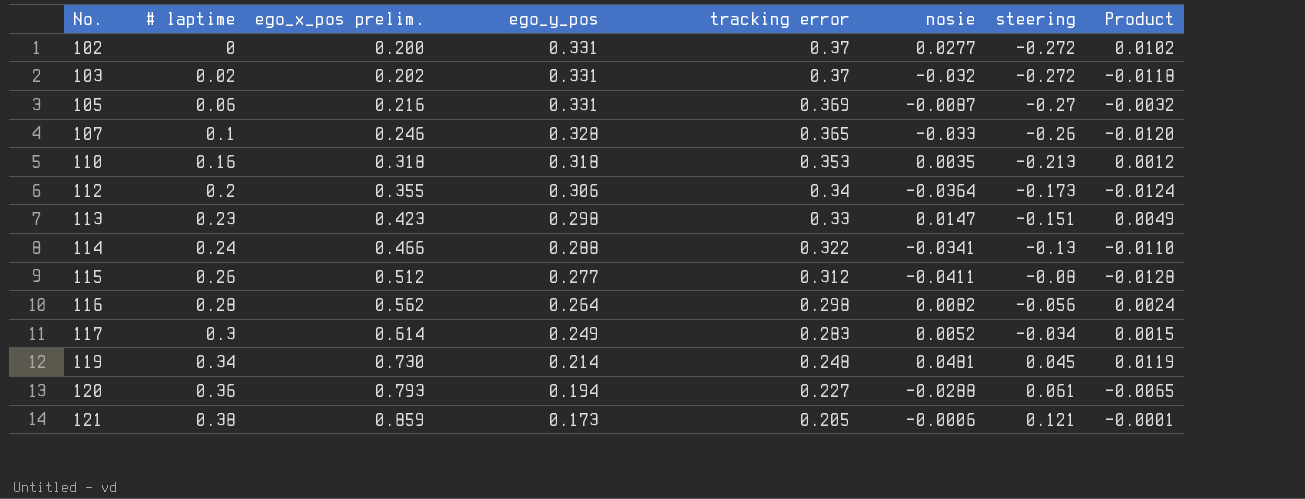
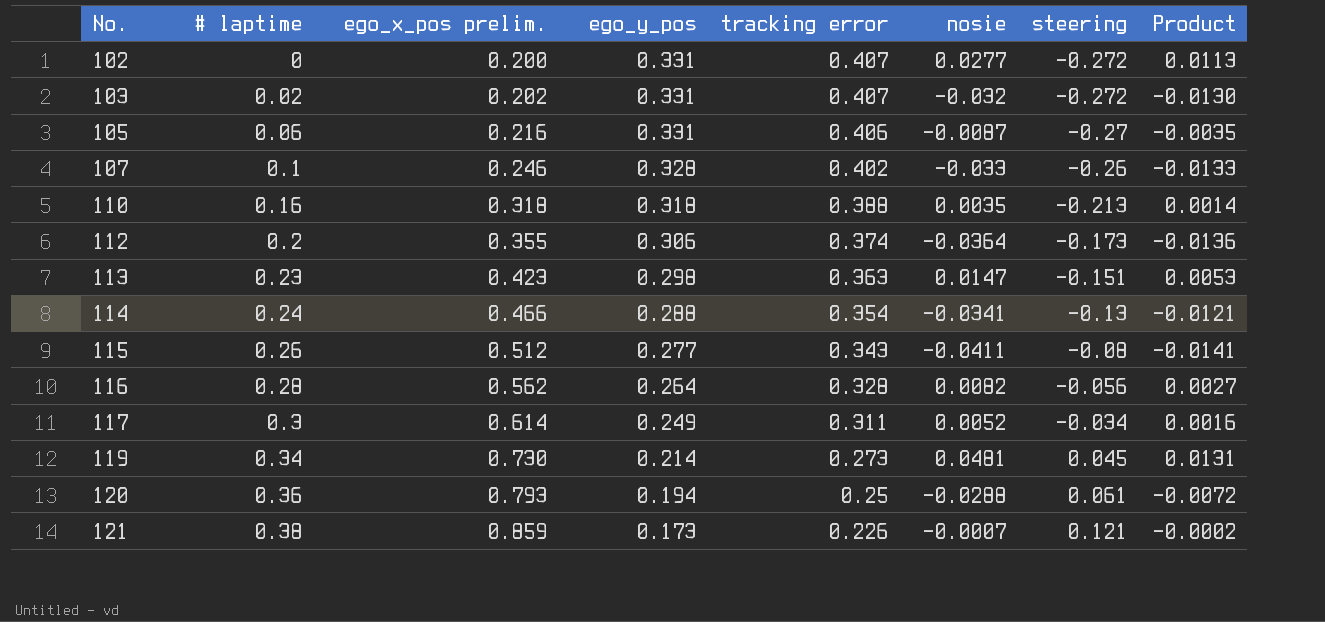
102 | tracking error: 0.37 -> 0.407
102 | Product: 0.0102 -> 0.0113
103 | tracking error: 0.37 -> 0.407
103 | Product: -0.0118 -> -0.0130
105 | tracking error: 0.369 -> 0.406
105 | Product: -0.0032 -> -0.0035
107 | tracking error: 0.365 -> 0.402
107 | Product: -0.0120 -> -0.0133
110 | tracking error: 0.353 -> 0.388
110 | Product: 0.0012 -> 0.0014
112 | tracking error: 0.34 -> 0.374
112 | Product: -0.0124 -> -0.0136
113 | tracking error: 0.33 -> 0.363
113 | Product: 0.0049 -> 0.0053
114 | tracking error: 0.322 -> 0.354
114 | Product: -0.0110 -> -0.0121
115 | tracking error: 0.312 -> 0.343
115 | Product: -0.0128 -> -0.0141
116 | tracking error: 0.298 -> 0.328
116 | Product: 0.0024 -> 0.0027
117 | tracking error: 0.283 -> 0.311
117 | Product: 0.0015 -> 0.0016
119 | tracking error: 0.248 -> 0.273
119 | Product: 0.0119 -> 0.0131
120 | tracking error: 0.227 -> 0.25
120 | Product: -0.0065 -> -0.0072
121 | tracking error: 0.205 -> 0.226
121 | nosie: -0.0006 -> -0.0007
121 | Product: -0.0001 -> -0.0002

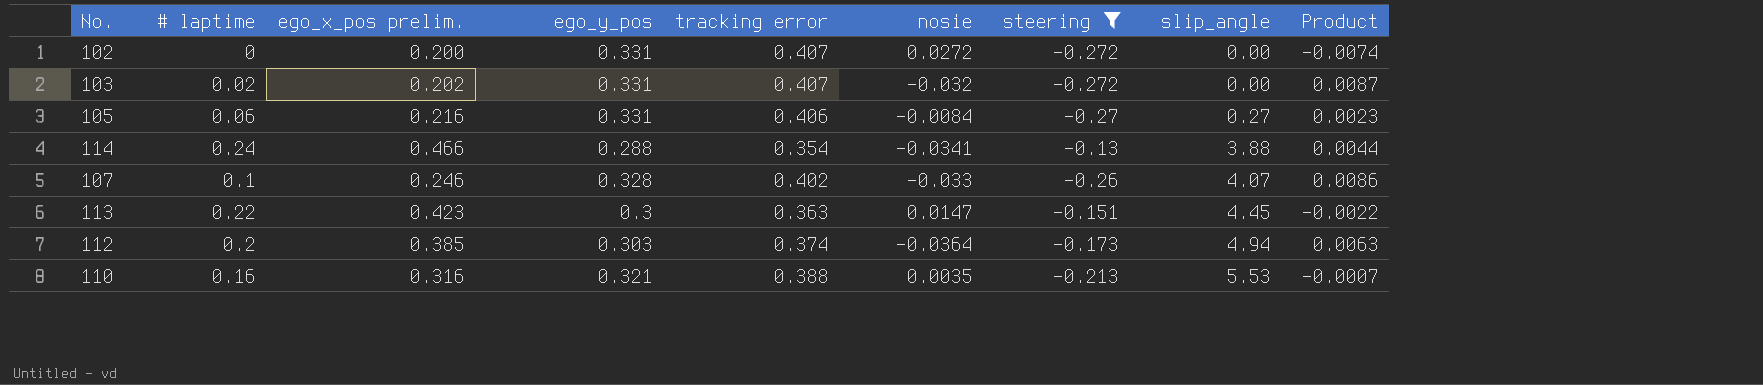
filter: none -> steering <= -0.13
row order: No. ascending -> slip_angle ascending
column slip_angle | position: none -> 8
column Product | formula: [tracking error] * [nosie] -> [nosie] * [steering]
102 | nosie: 0.0277 -> 0.0272
105 | nosie: -0.0087 -> -0.0084
113 | # laptime: 0.23 -> 0.22
113 | ego_y_pos: 0.298 -> 0.3
112 | ego_x_pos prelim.: 0.355 -> 0.385
112 | ego_y_pos: 0.306 -> 0.303
110 | ego_x_pos prelim.: 0.318 -> 0.316
110 | ego_y_pos: 0.318 -> 0.321

